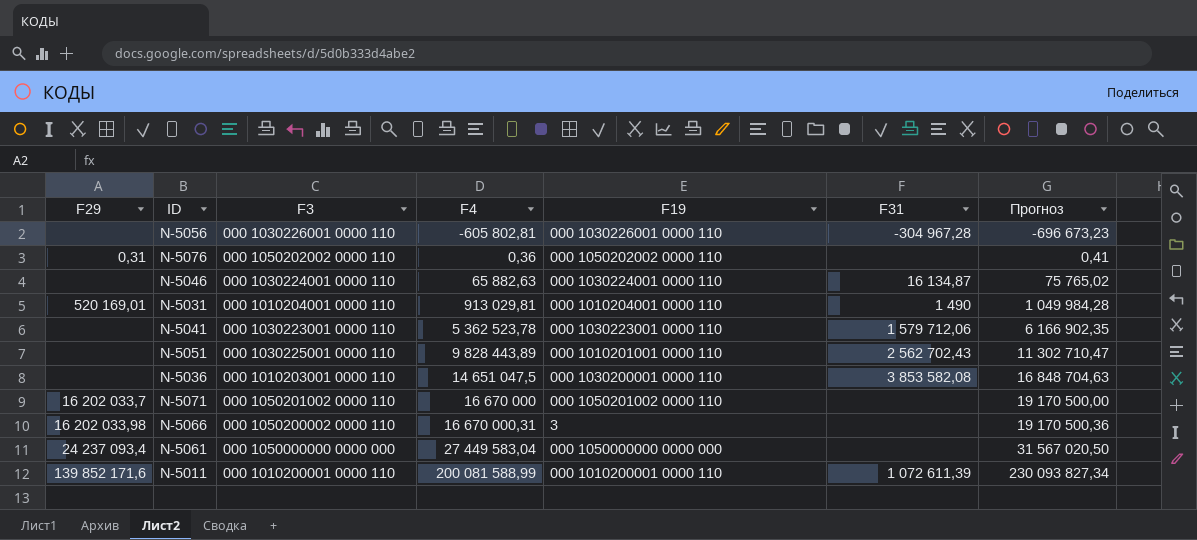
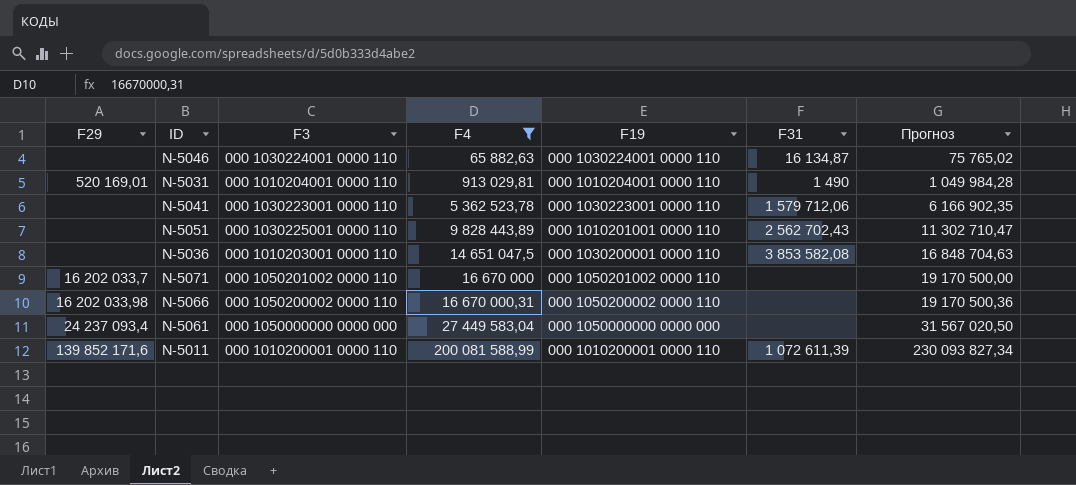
filter: none -> F4 >= 65 882,63
N-5066 | F19: 3 -> 000 1050200002 0000 110

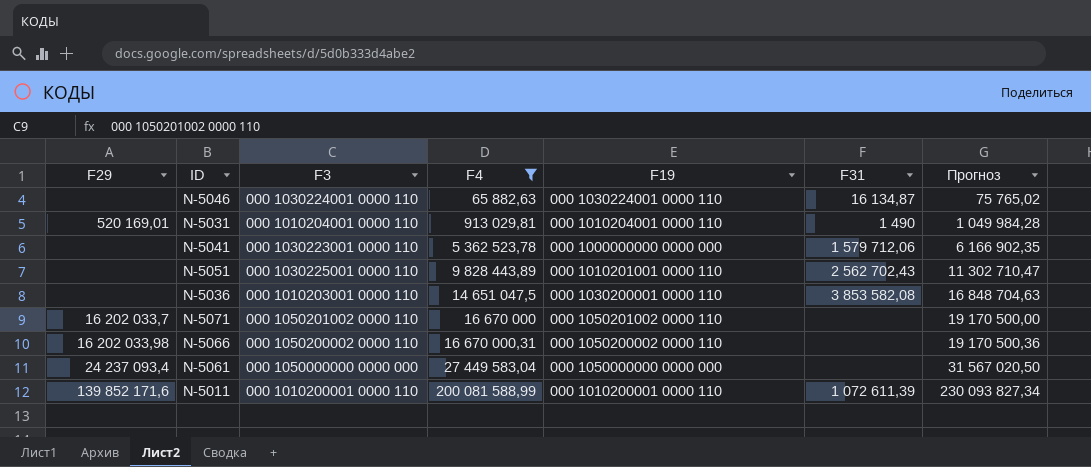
N-5041 | F19: 000 1030223001 0000 110 -> 000 1000000000 0000 000

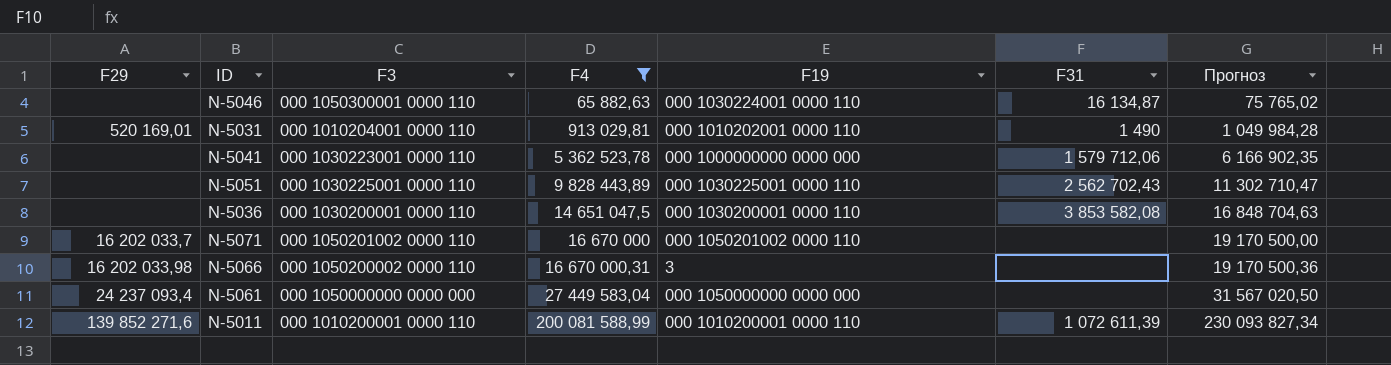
N-5046 | F3: 000 1030224001 0000 110 -> 000 1050300001 0000 110
N-5031 | F19: 000 1010204001 0000 110 -> 000 1010202001 0000 110
N-5051 | F19: 000 1010201001 0000 110 -> 000 1030225001 0000 110
N-5036 | F3: 000 1010203001 0000 110 -> 000 1030200001 0000 110
N-5066 | F19: 000 1050200002 0000 110 -> 3
N-5011 | F29: 139 852 171,6 -> 139 852 271,6

